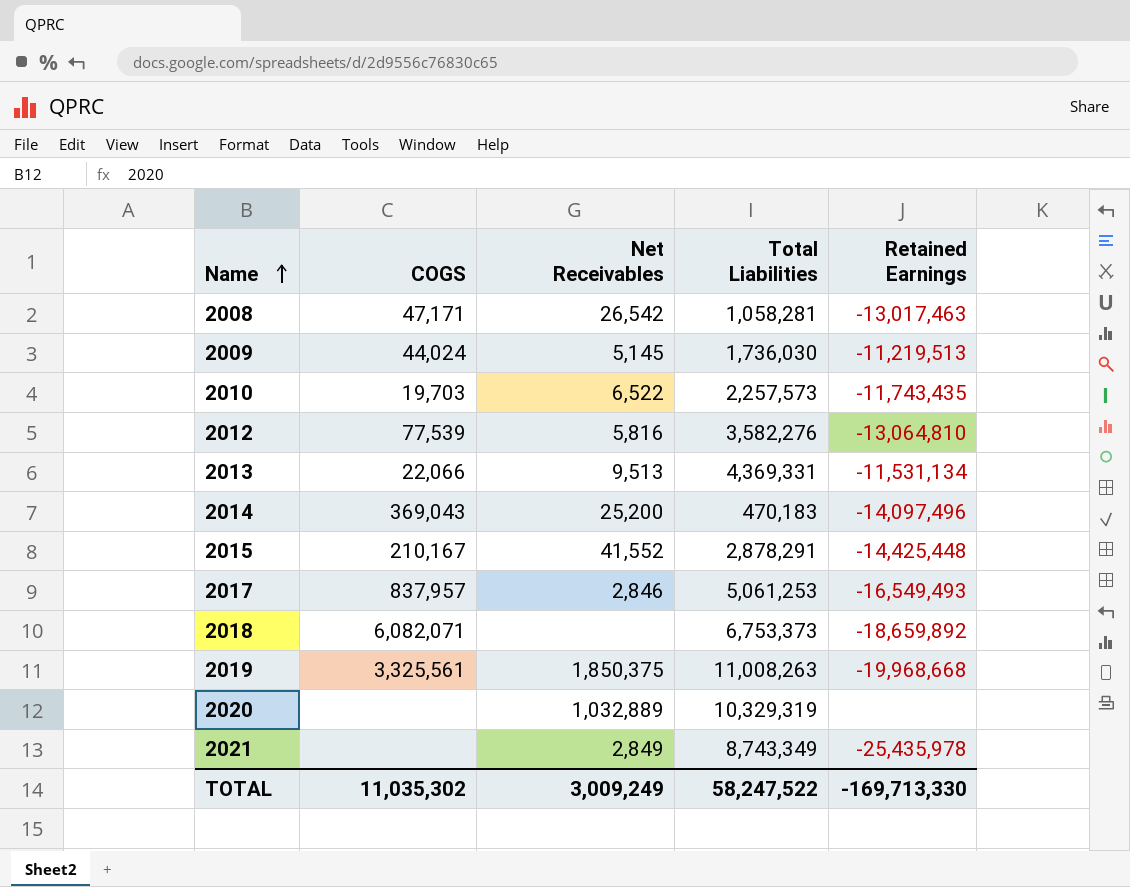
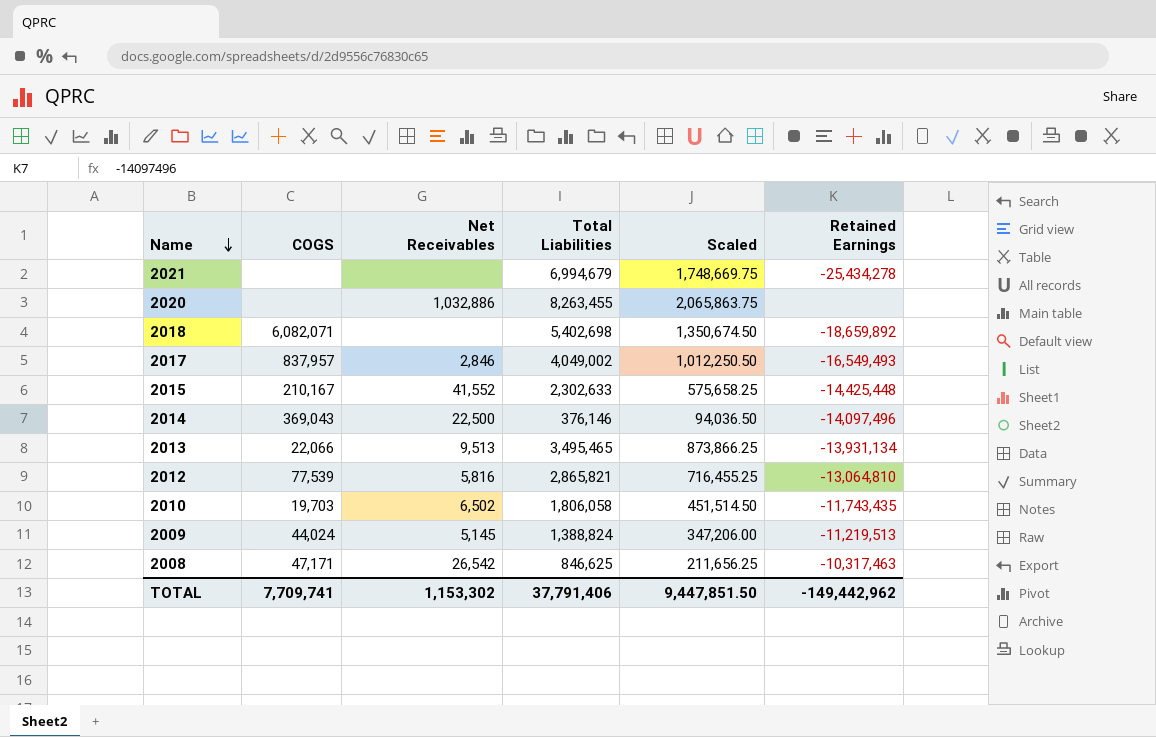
row order: Name ascending -> Name descending
column Scaled | formula: none -> [Total Liabilities] * 0.25
row 2019: 3,325,561 | 1,850,375 | 11,008,263 | -19,968,668 -> none
2021 | Net Receivables: 2,849 -> none
2021 | Total Liabilities: 8,743,349 -> 6,994,679
2021 | Retained Earnings: -25,435,978 -> -25,434,278
2020 | Net Receivables: 1,032,889 -> 1,032,886
2020 | Total Liabilities: 10,329,319 -> 8,263,455
2018 | Total Liabilities: 6,753,373 -> 5,402,698
2017 | Total Liabilities: 5,061,253 -> 4,049,002
2015 | Total Liabilities: 2,878,291 -> 2,302,633
2014 | Net Receivables: 25,200 -> 22,500
2014 | Total Liabilities: 470,183 -> 376,146
2013 | Total Liabilities: 4,369,331 -> 3,495,465
2013 | Retained Earnings: -11,531,134 -> -13,931,134
2012 | Total Liabilities: 3,582,276 -> 2,865,821
2010 | Net Receivables: 6,522 -> 6,502
2010 | Total Liabilities: 2,257,573 -> 1,806,058
2009 | Total Liabilities: 1,736,030 -> 1,388,824
2008 | Total Liabilities: 1,058,281 -> 846,625
2008 | Retained Earnings: -13,017,463 -> -10,317,463
TOTAL | COGS: 11,035,302 -> 7,709,741
TOTAL | Net Receivables: 3,009,249 -> 1,153,302
TOTAL | Total Liabilities: 58,247,522 -> 37,791,406
TOTAL | Retained Earnings: -169,713,330 -> -149,442,962

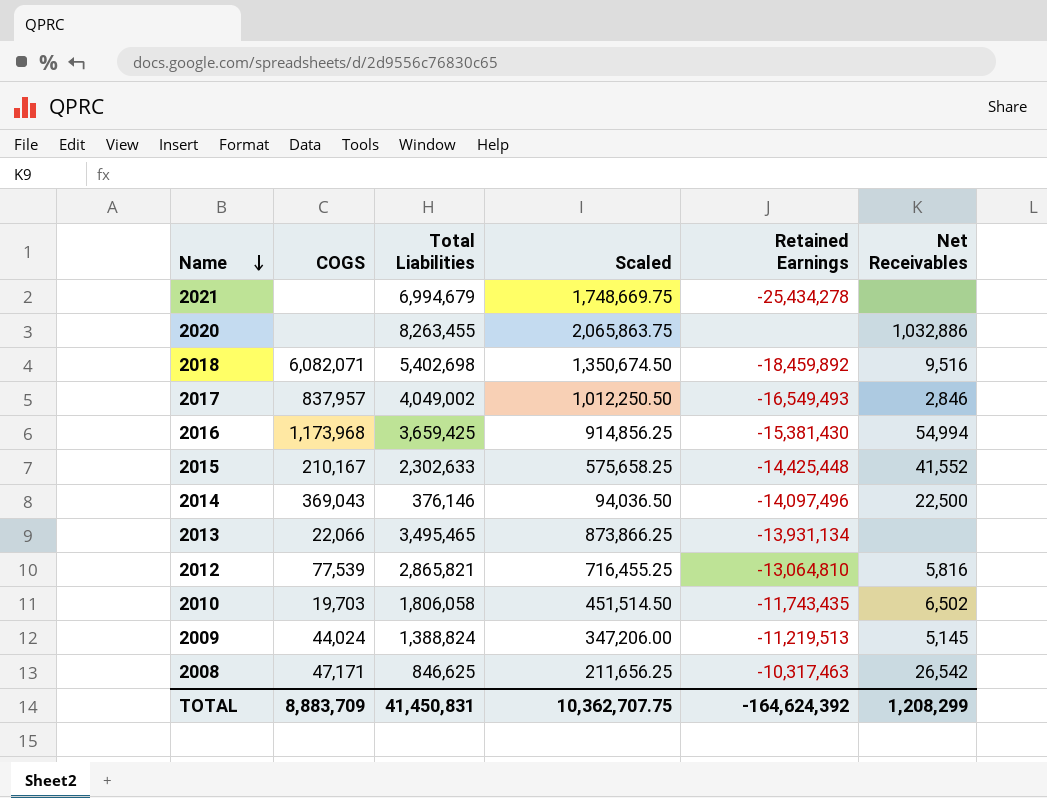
column Net Receivables | position: 3 -> 6
2018 | Retained Earnings: -18,659,892 -> -18,459,892
2018 | Net Receivables: none -> 9,516
row 2016: none -> 1,173,968 | 3,659,425 | 914,856.25 | -15,381,430 | 54,994
2013 | Net Receivables: 9,513 -> none
TOTAL | COGS: 7,709,741 -> 8,883,709
TOTAL | Total Liabilities: 37,791,406 -> 41,450,831
TOTAL | Scaled: 9,447,851.50 -> 10,362,707.75
TOTAL | Retained Earnings: -149,442,962 -> -164,624,392
TOTAL | Net Receivables: 1,153,302 -> 1,208,299

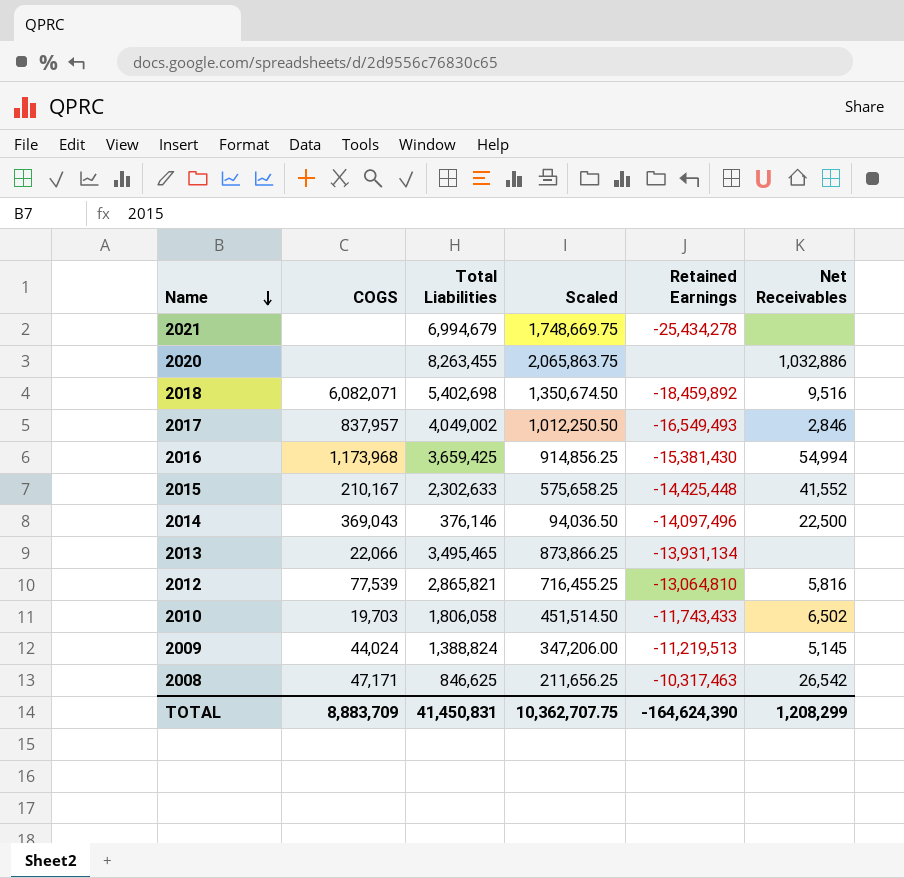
2010 | Retained Earnings: -11,743,435 -> -11,743,433
TOTAL | Retained Earnings: -164,624,392 -> -164,624,390

